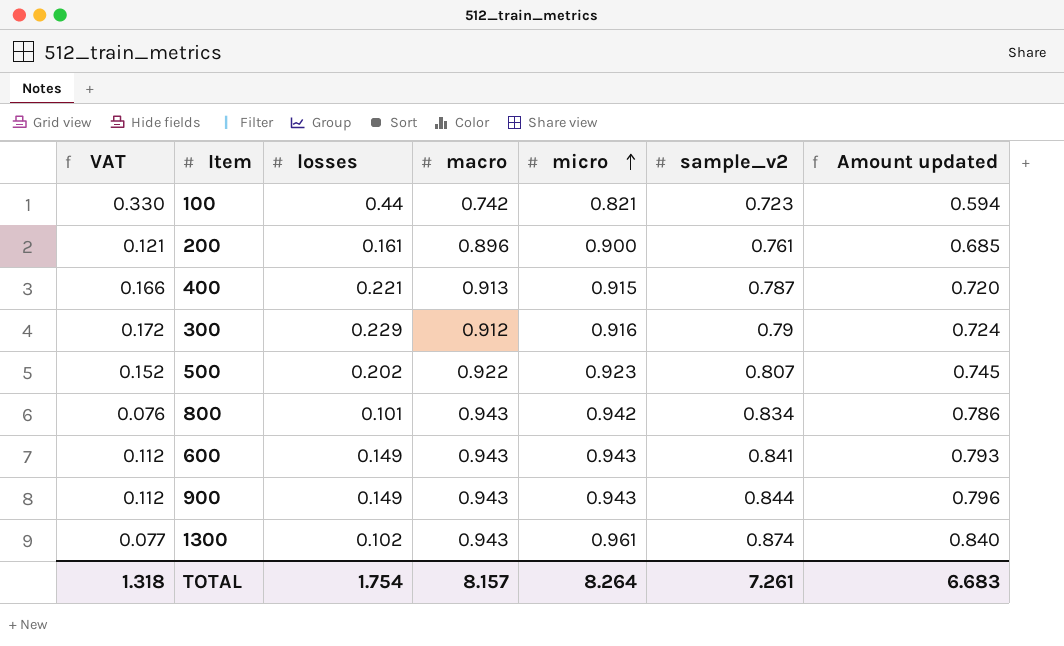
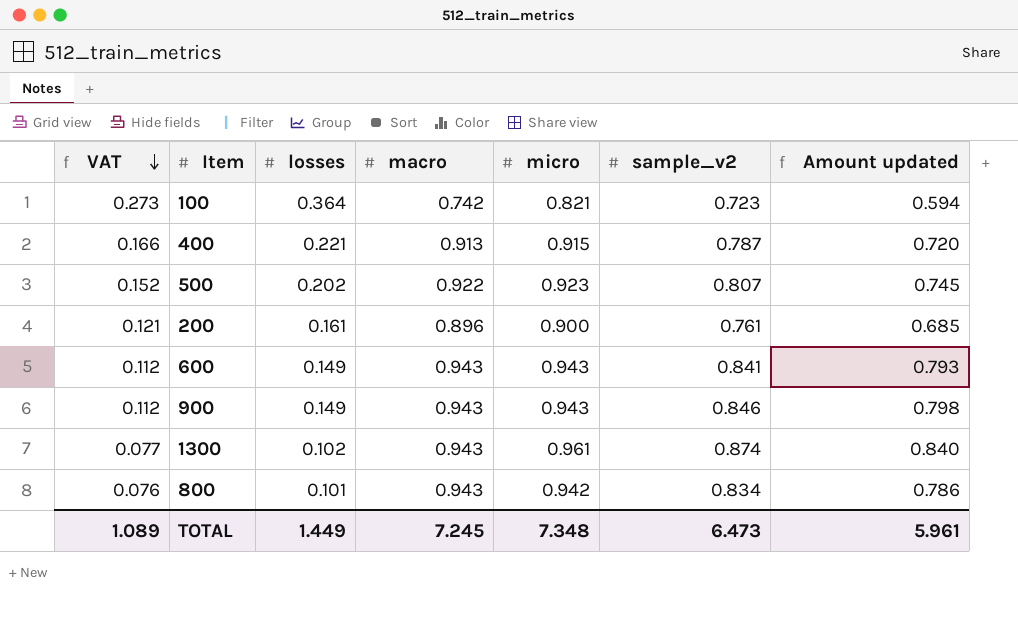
row order: micro ascending -> VAT descending
row 300: 0.172 | 0.229 | 0.912 | 0.916 | 0.79 | 0.724 -> none
100 | VAT: 0.330 -> 0.273
100 | losses: 0.44 -> 0.364
900 | sample_v2: 0.844 -> 0.846
900 | Amount updated: 0.796 -> 0.798
TOTAL | VAT: 1.318 -> 1.089
TOTAL | losses: 1.754 -> 1.449
TOTAL | macro: 8.157 -> 7.245
TOTAL | micro: 8.264 -> 7.348
TOTAL | sample_v2: 7.261 -> 6.473
TOTAL | Amount updated: 6.683 -> 5.961

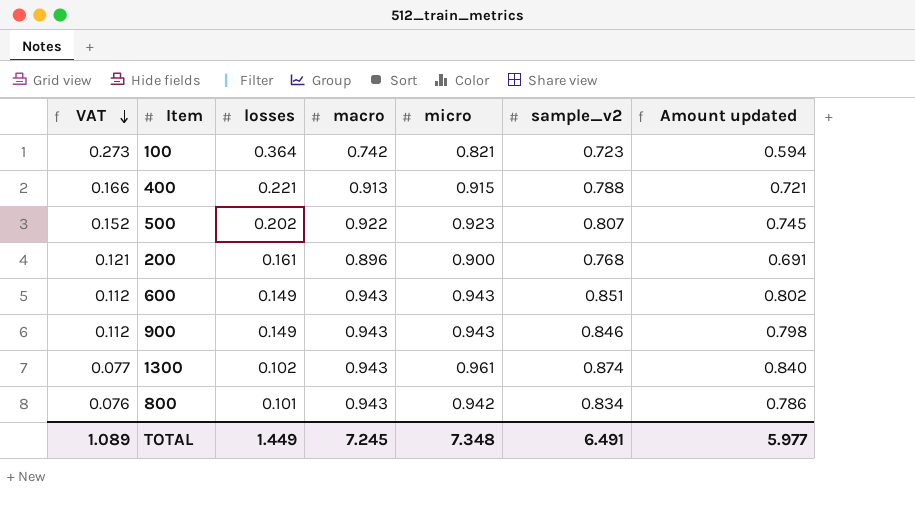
400 | sample_v2: 0.787 -> 0.788
400 | Amount updated: 0.720 -> 0.721
200 | sample_v2: 0.761 -> 0.768
200 | Amount updated: 0.685 -> 0.691
600 | sample_v2: 0.841 -> 0.851
600 | Amount updated: 0.793 -> 0.802
TOTAL | sample_v2: 6.473 -> 6.491
TOTAL | Amount updated: 5.961 -> 5.977

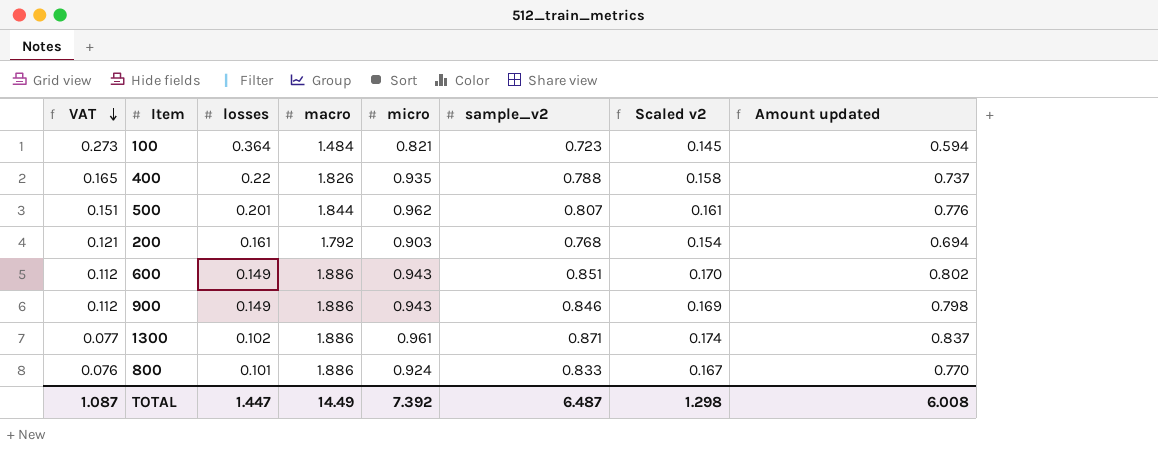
column Scaled v2 | formula: none -> [sample_v2] * 0.2
100 | macro: 0.742 -> 1.484
400 | VAT: 0.166 -> 0.165
400 | losses: 0.221 -> 0.22
400 | macro: 0.913 -> 1.826
400 | micro: 0.915 -> 0.935
400 | Amount updated: 0.721 -> 0.737
500 | VAT: 0.152 -> 0.151
500 | losses: 0.202 -> 0.201
500 | macro: 0.922 -> 1.844
500 | micro: 0.923 -> 0.962
500 | Amount updated: 0.745 -> 0.776
200 | macro: 0.896 -> 1.792
200 | micro: 0.900 -> 0.903
200 | Amount updated: 0.691 -> 0.694
600 | macro: 0.943 -> 1.886
900 | macro: 0.943 -> 1.886
1300 | macro: 0.943 -> 1.886
1300 | sample_v2: 0.874 -> 0.871
1300 | Amount updated: 0.840 -> 0.837
800 | macro: 0.943 -> 1.886
800 | micro: 0.942 -> 0.924
800 | sample_v2: 0.834 -> 0.833
800 | Amount updated: 0.786 -> 0.770
TOTAL | VAT: 1.089 -> 1.087
TOTAL | losses: 1.449 -> 1.447
TOTAL | macro: 7.245 -> 14.49
TOTAL | micro: 7.348 -> 7.392
TOTAL | sample_v2: 6.491 -> 6.487
TOTAL | Amount updated: 5.977 -> 6.008

